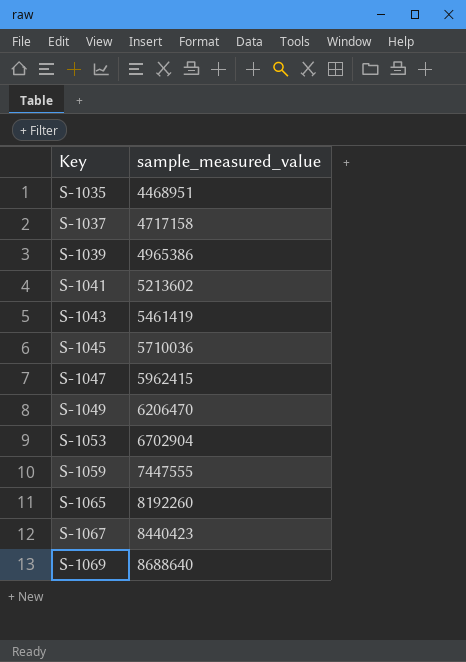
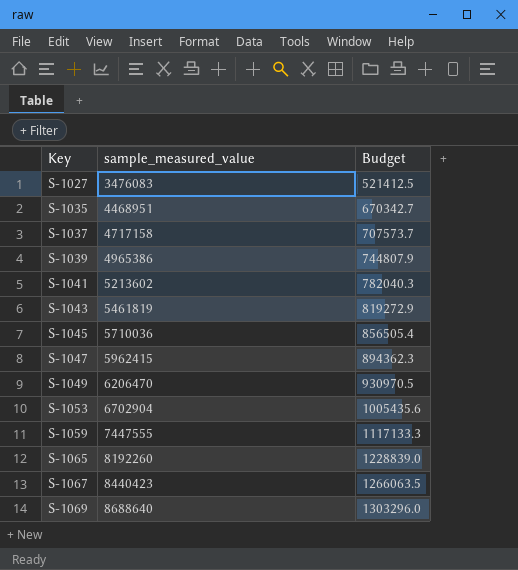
column Budget | formula: none -> [sample_measured_value] * 0.15
row S-1027: none -> 3476083 | 521412.5
S-1043 | sample_measured_value: 5461419 -> 5461819

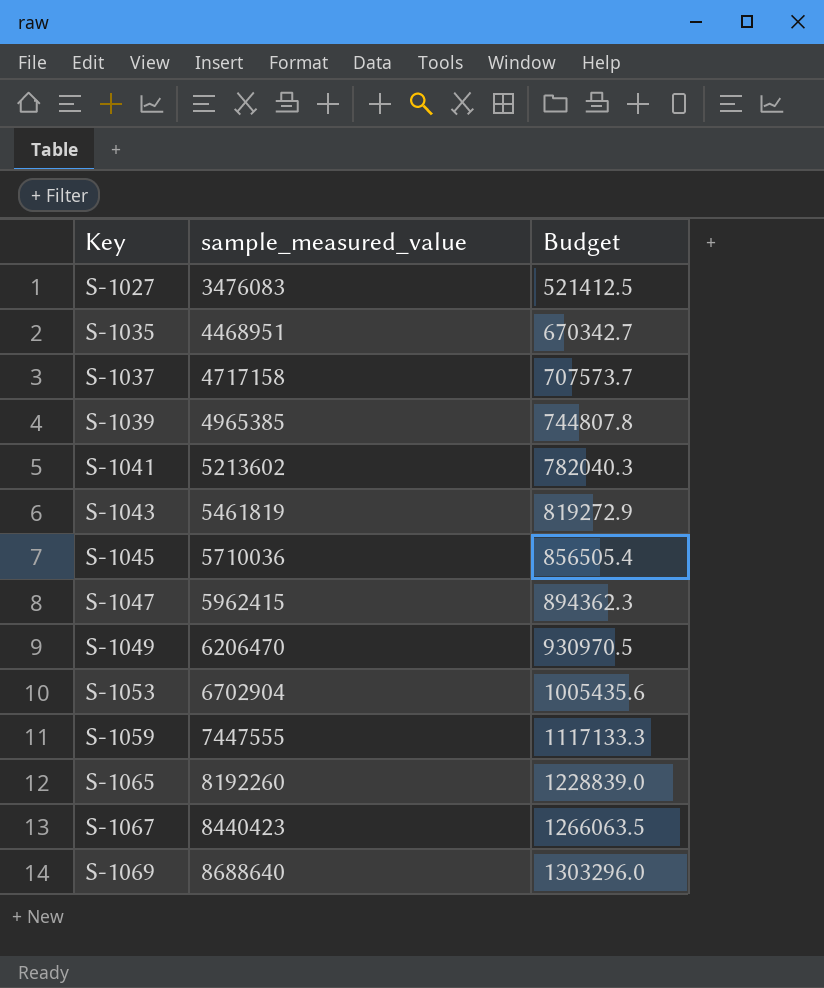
S-1039 | sample_measured_value: 4965386 -> 4965385
S-1039 | Budget: 744807.9 -> 744807.8

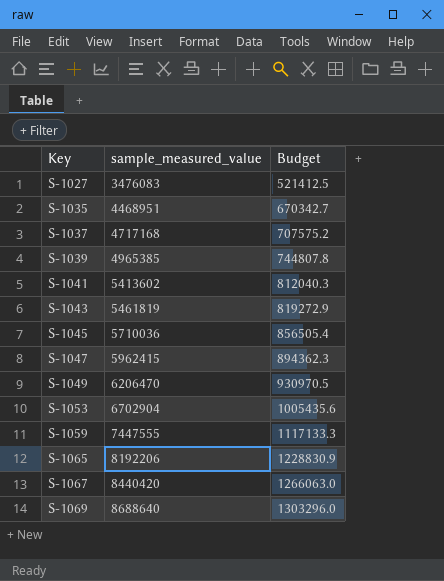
S-1037 | sample_measured_value: 4717158 -> 4717168
S-1037 | Budget: 707573.7 -> 707575.2
S-1041 | sample_measured_value: 5213602 -> 5413602
S-1041 | Budget: 782040.3 -> 812040.3
S-1065 | sample_measured_value: 8192260 -> 8192206
S-1065 | Budget: 1228839.0 -> 1228830.9
S-1067 | sample_measured_value: 8440423 -> 8440420
S-1067 | Budget: 1266063.5 -> 1266063.0

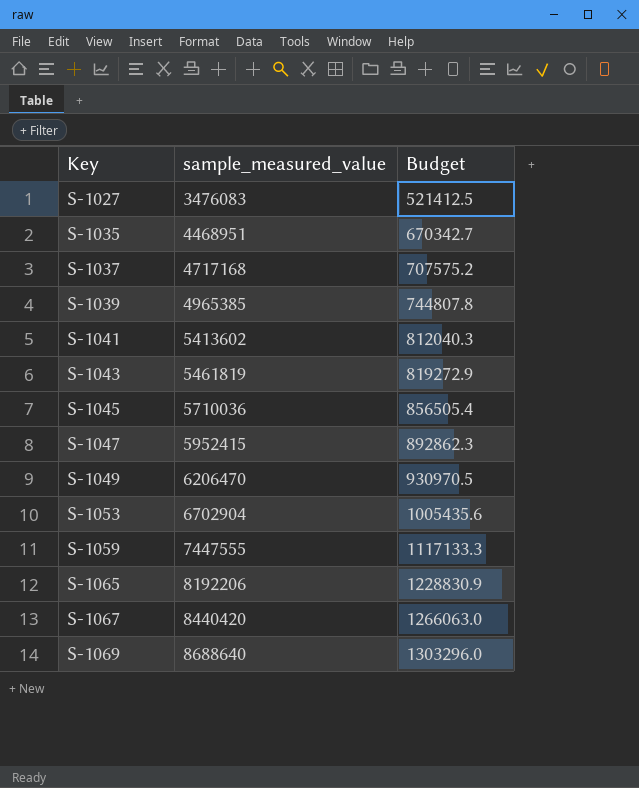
S-1047 | sample_measured_value: 5962415 -> 5952415
S-1047 | Budget: 894362.3 -> 892862.3

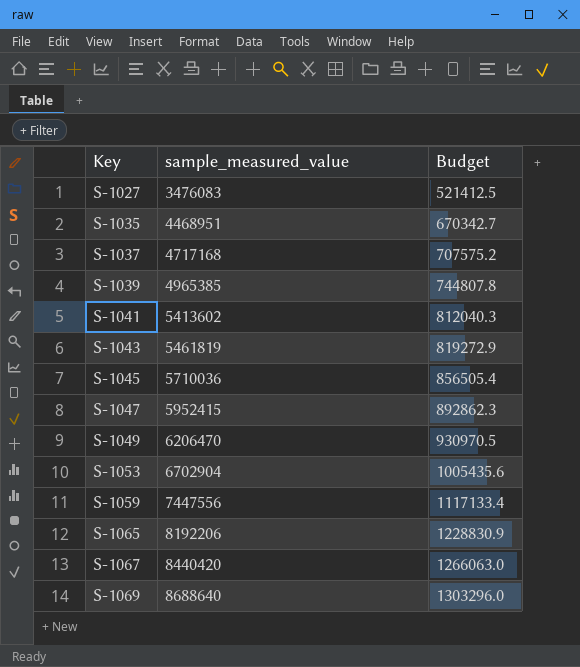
S-1059 | sample_measured_value: 7447555 -> 7447556
S-1059 | Budget: 1117133.3 -> 1117133.4

